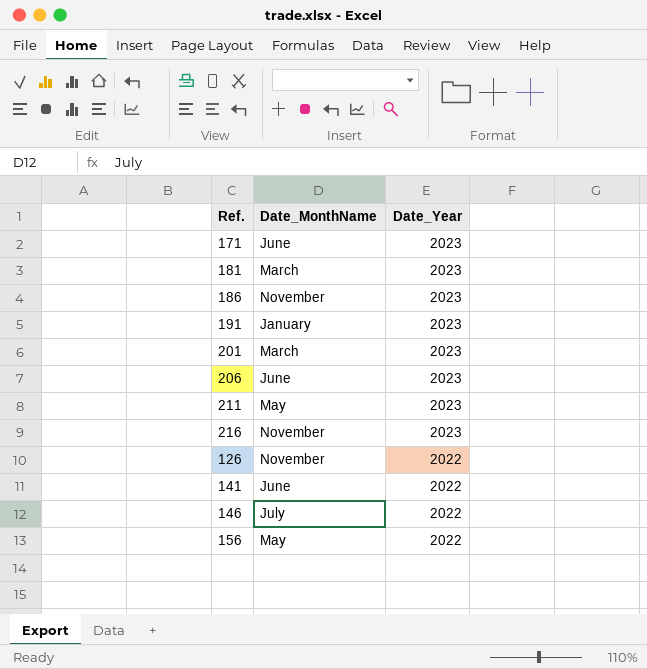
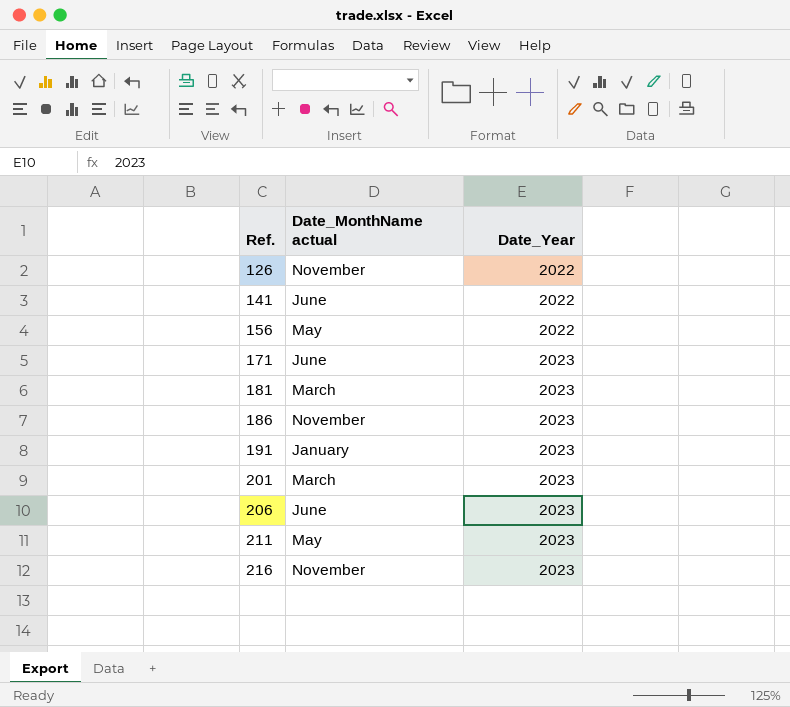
row order: Date_Year descending -> Ref. ascending
column name: Date_MonthName -> Date_MonthName actual
row 146: July | 2022 -> none

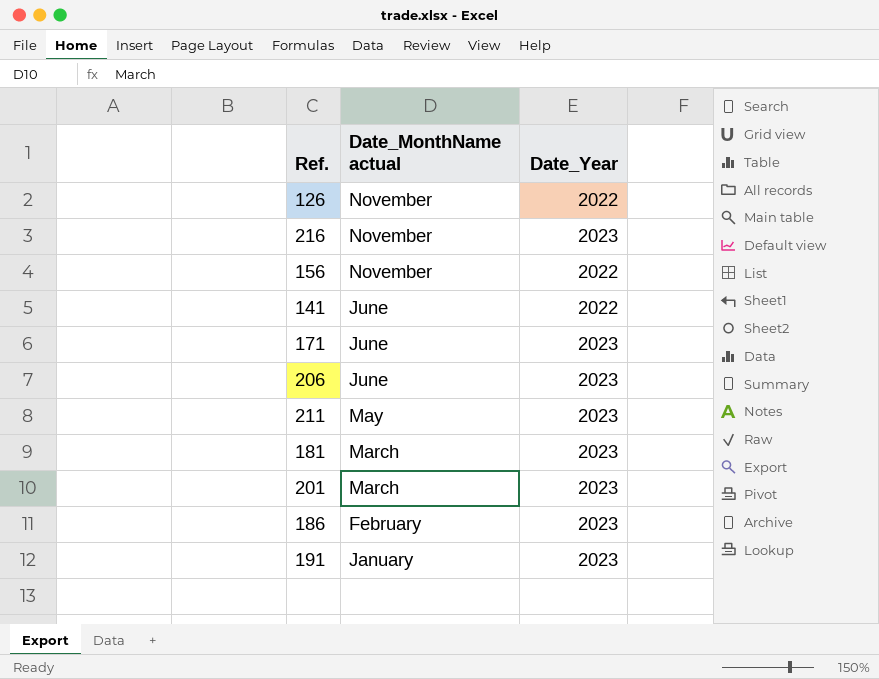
row order: Ref. ascending -> Date_MonthName actual descending
156 | Date_MonthName actual: May -> November
186 | Date_MonthName actual: November -> February

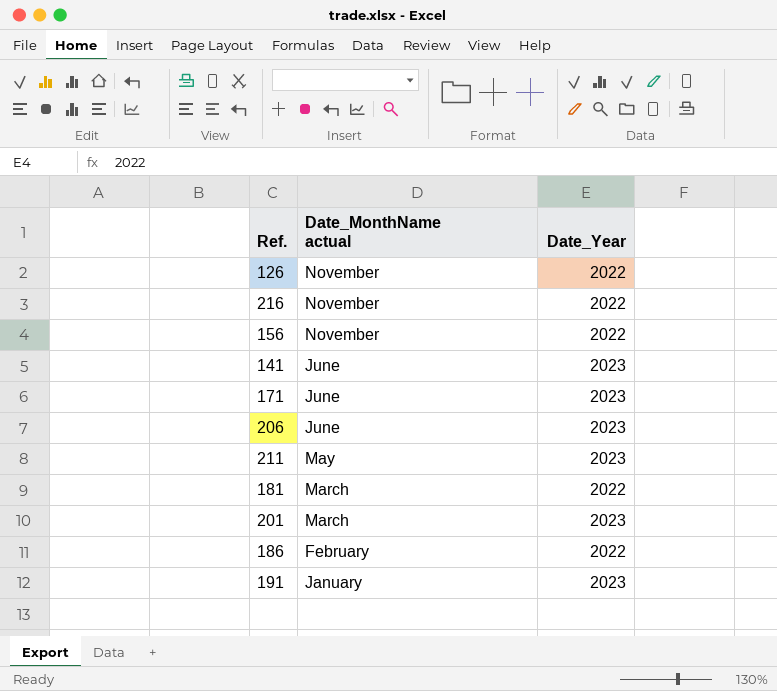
216 | Date_Year: 2023 -> 2022
141 | Date_Year: 2022 -> 2023
181 | Date_Year: 2023 -> 2022
186 | Date_Year: 2023 -> 2022

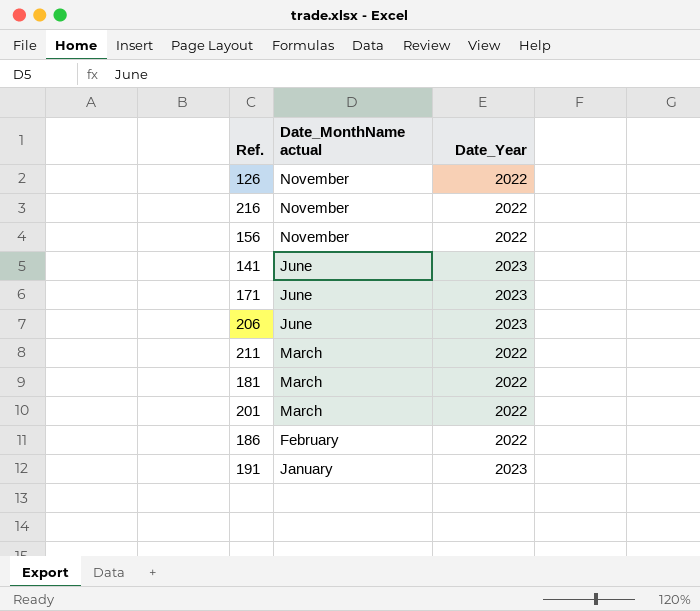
211 | Date_MonthName actual: May -> March
211 | Date_Year: 2023 -> 2022
201 | Date_Year: 2023 -> 2022

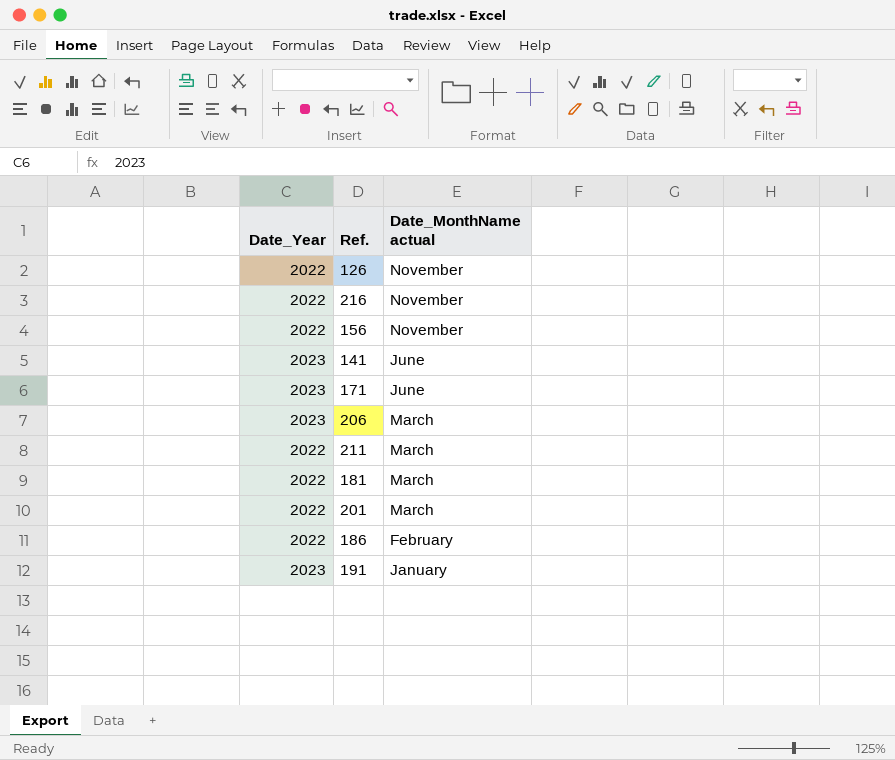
column Date_Year | position: 3 -> 1
206 | Date_MonthName actual: June -> March

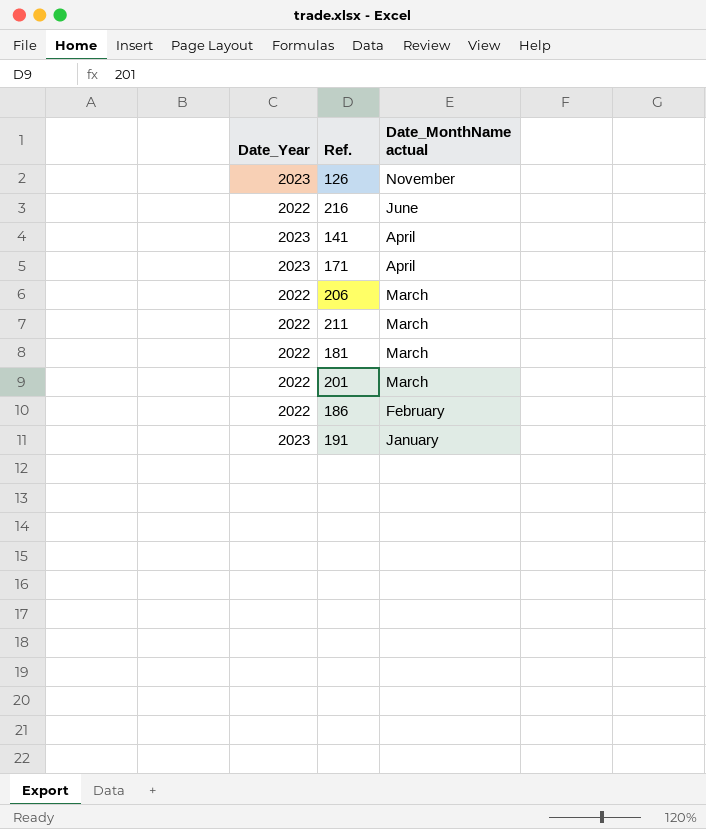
row 156: 2022 | November -> none
126 | Date_Year: 2022 -> 2023
216 | Date_MonthName actual: November -> June
141 | Date_MonthName actual: June -> April
171 | Date_MonthName actual: June -> April
206 | Date_Year: 2023 -> 2022

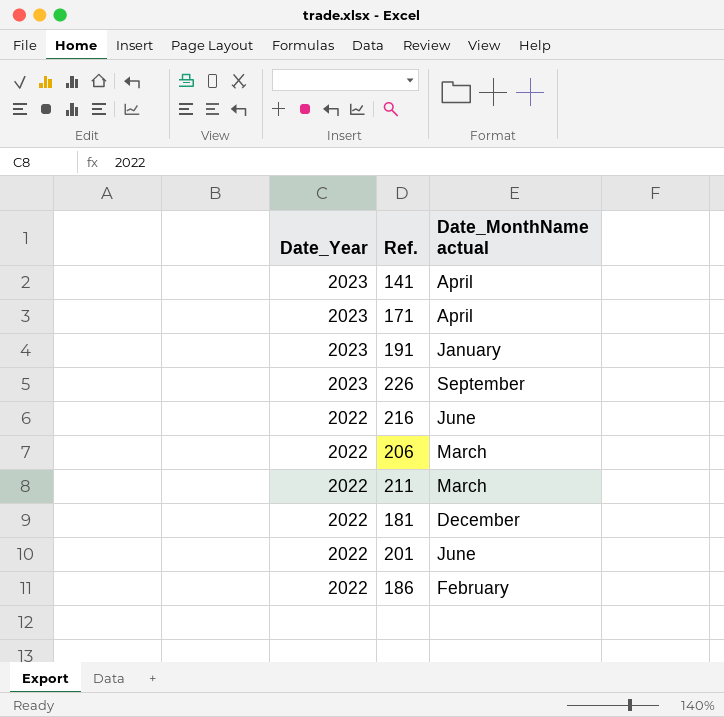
row order: Date_MonthName actual descending -> Date_Year descending
row 126: 2023 | November -> none
row 226: none -> 2023 | September
181 | Date_MonthName actual: March -> December
201 | Date_MonthName actual: March -> June

